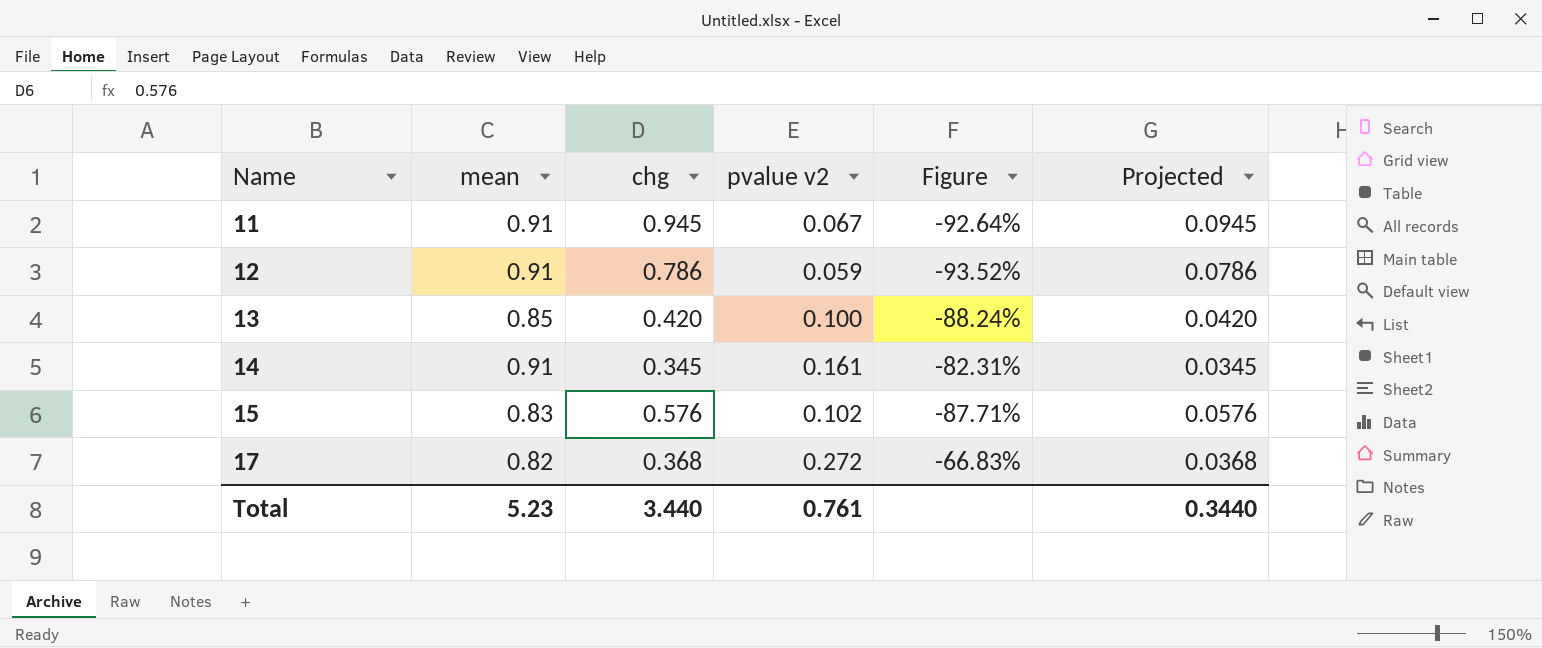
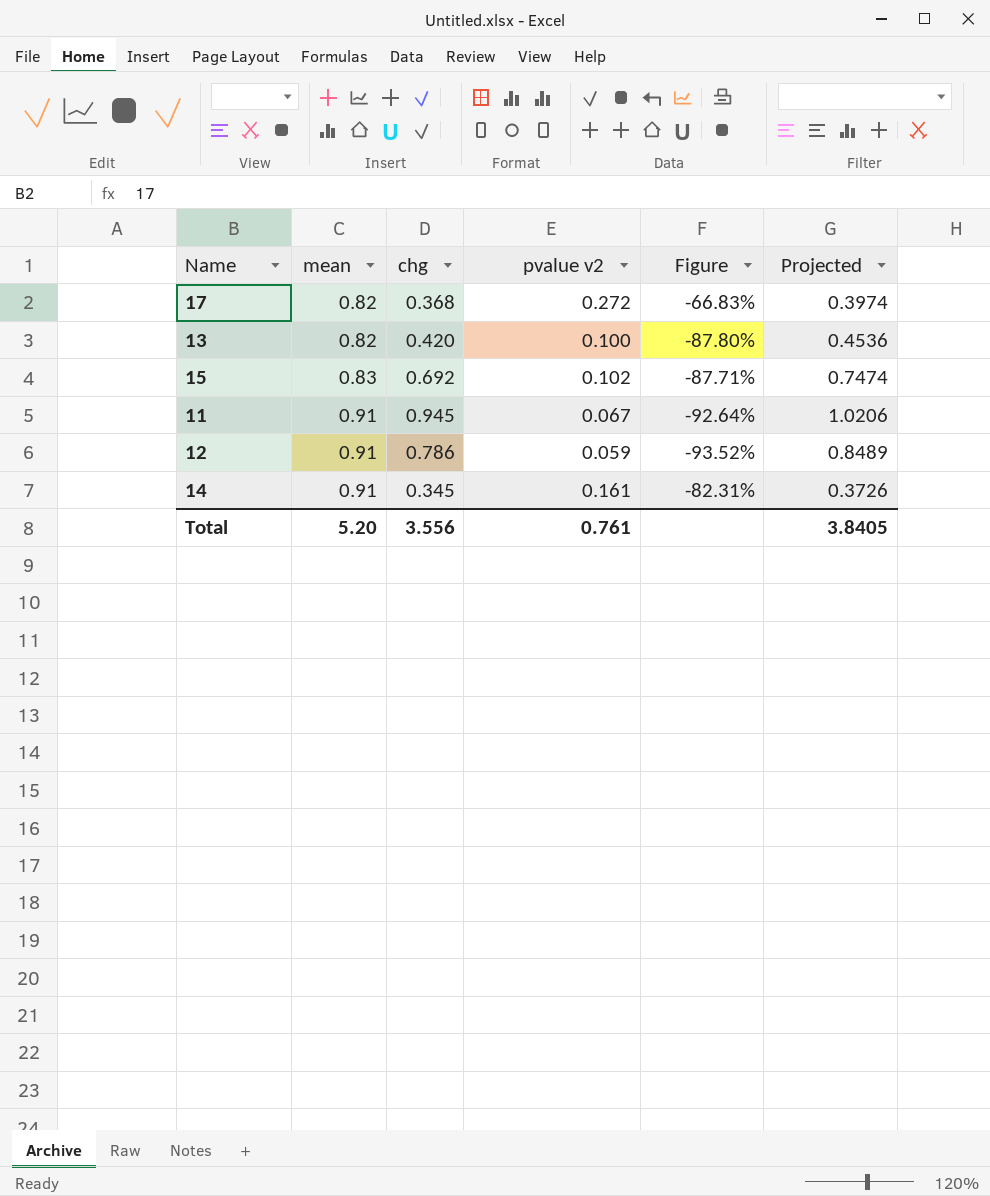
row order: Name ascending -> mean ascending
column Projected | formula: [chg] * 0.1 -> [chg] * 1.08
13 | mean: 0.85 -> 0.82
13 | Figure: -88.24% -> -87.80%
15 | chg: 0.576 -> 0.692
Total | mean: 5.23 -> 5.20
Total | chg: 3.440 -> 3.556
Total | Projected: 0.3440 -> 3.8405

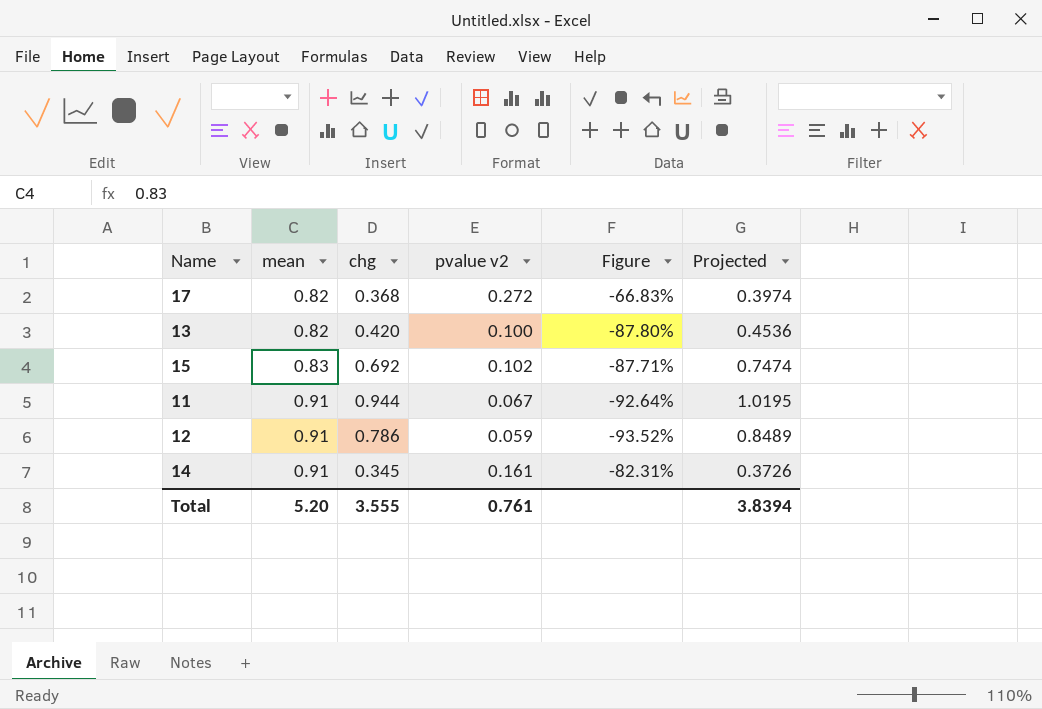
11 | chg: 0.945 -> 0.944
11 | Projected: 1.0206 -> 1.0195
Total | chg: 3.556 -> 3.555
Total | Projected: 3.8405 -> 3.8394

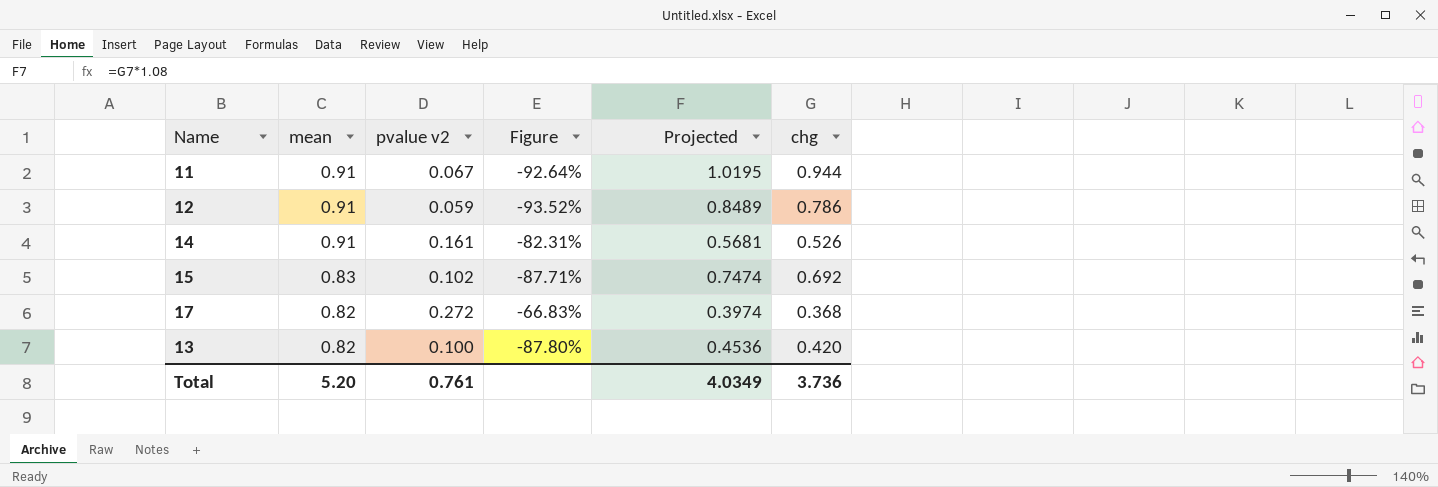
row order: mean ascending -> mean descending
column chg | position: 3 -> 6
14 | Projected: 0.3726 -> 0.5681
14 | chg: 0.345 -> 0.526
Total | Projected: 3.8394 -> 4.0349
Total | chg: 3.555 -> 3.736

